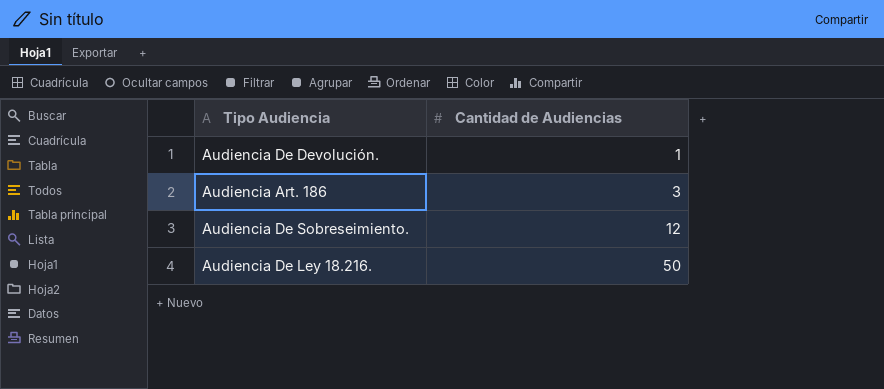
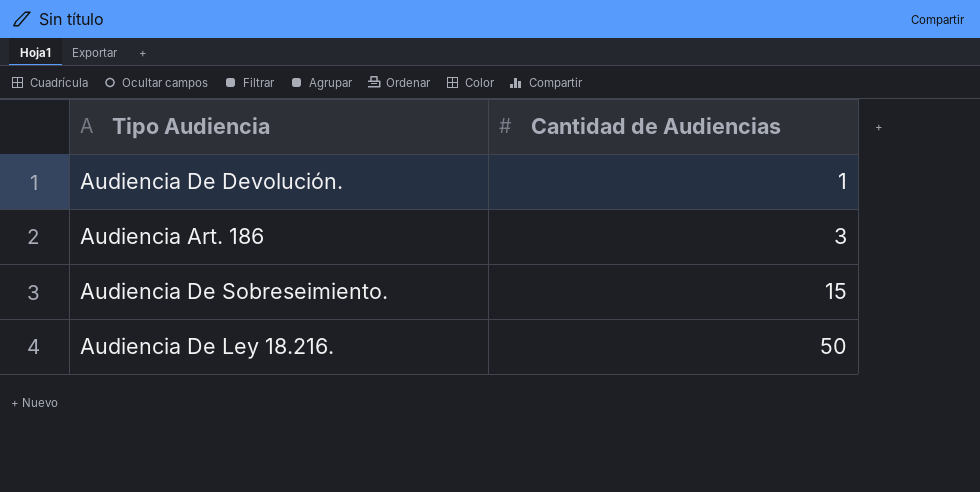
Audiencia De Sobreseimiento. | Cantidad de Audiencias: 12 -> 15

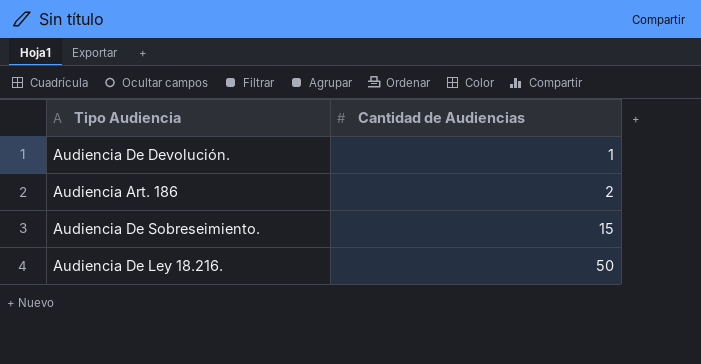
Audiencia Art. 186 | Cantidad de Audiencias: 3 -> 2

